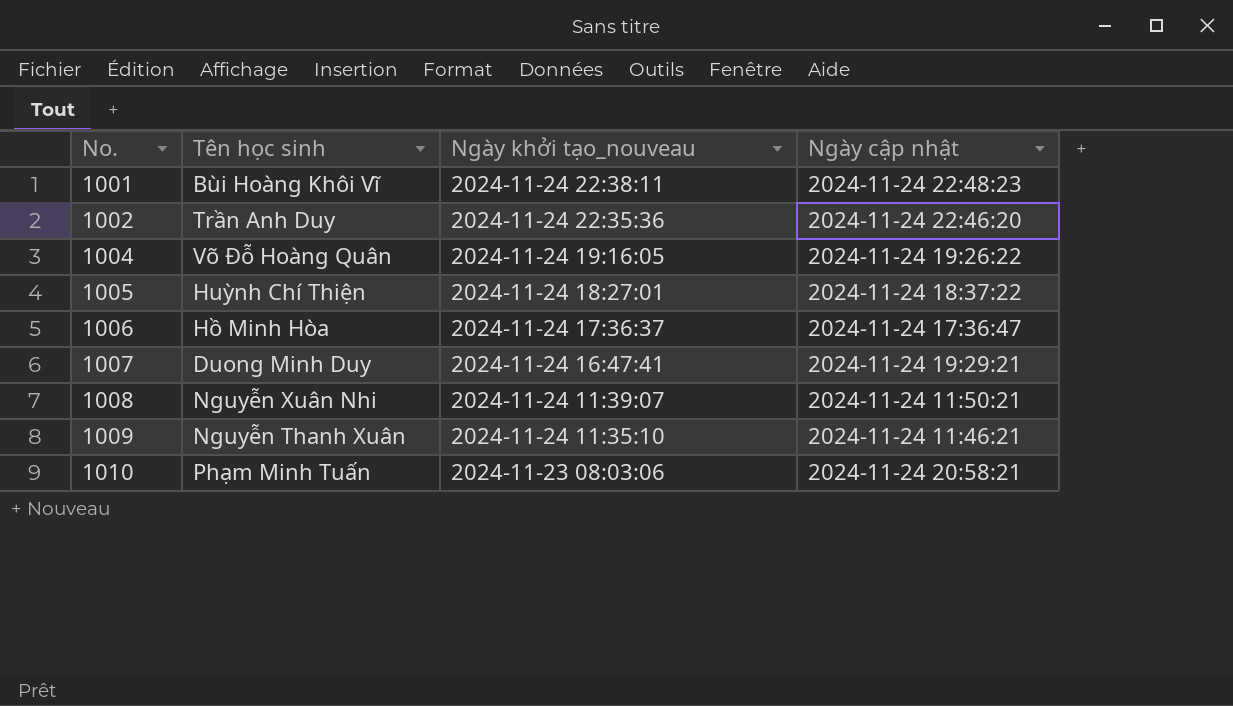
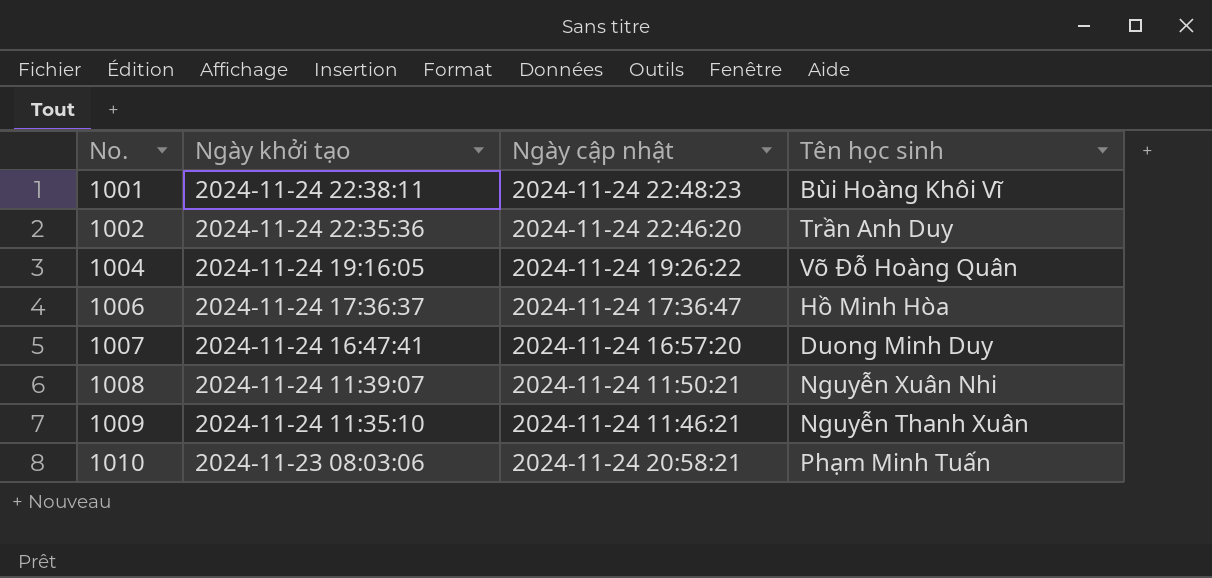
column name: Ngày khởi tạo_nouveau -> Ngày khởi tạo
column Tên học sinh | position: 2 -> 4
row 1005: Huỳnh Chí Thiện | 2024-11-24 18:27:01 | 2024-11-24 18:37:22 -> none
1007 | Ngày cập nhật: 2024-11-24 19:29:21 -> 2024-11-24 16:57:20

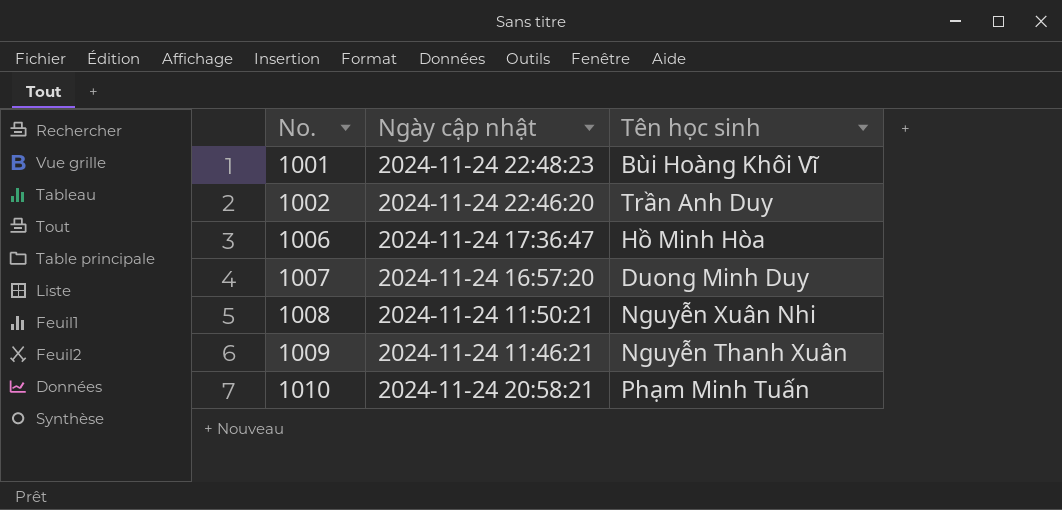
column Ngày khởi tạo | position: 2 -> none
row 1004: 2024-11-24 19:16:05 | 2024-11-24 19:26:22 | Võ Đỗ Hoàng Quân -> none

